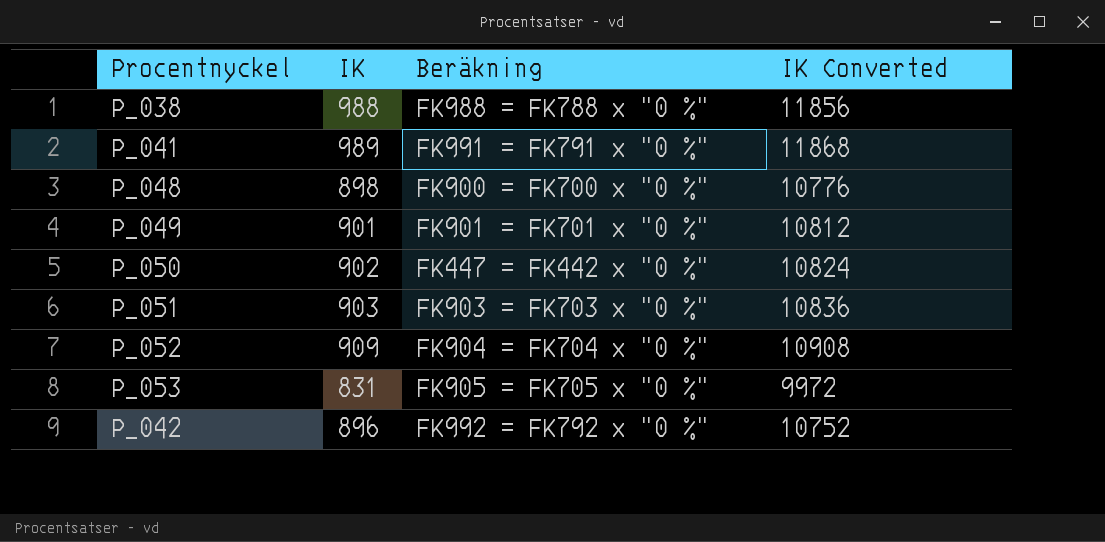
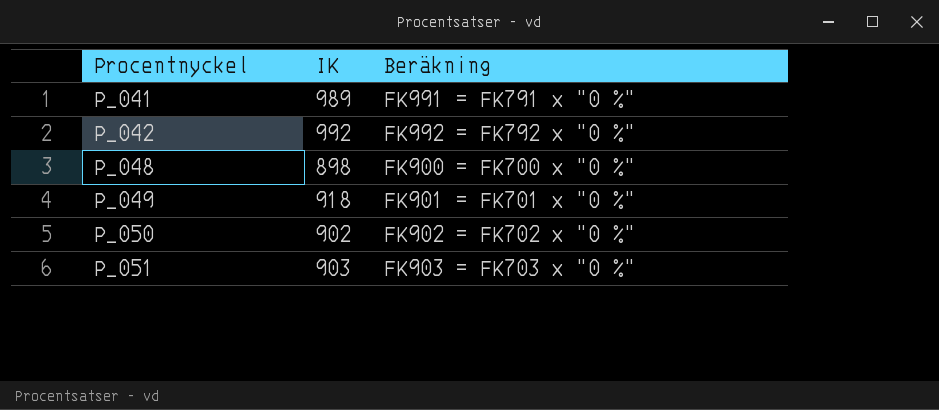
row order: none -> Procentnyckel ascending
column IK Converted | formula: [IK] * 12 -> none
row P_038: 988 | FK988 = FK788 x "0 %" | 11856 -> none
row P_052: 909 | FK904 = FK704 x "0 %" | 10908 -> none
row P_053: 831 | FK905 = FK705 x "0 %" | 9972 -> none
P_042 | IK: 896 -> 992
P_049 | IK: 901 -> 918
P_050 | Beräkning: FK447 = FK442 x "0 %" -> FK902 = FK702 x "0 %"

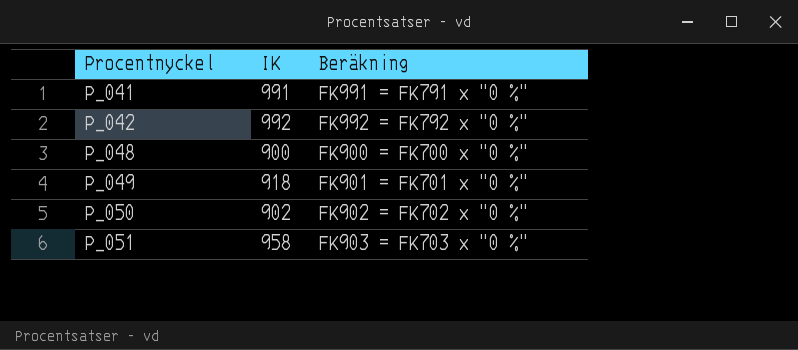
P_041 | IK: 989 -> 991
P_048 | IK: 898 -> 900
P_051 | IK: 903 -> 958

